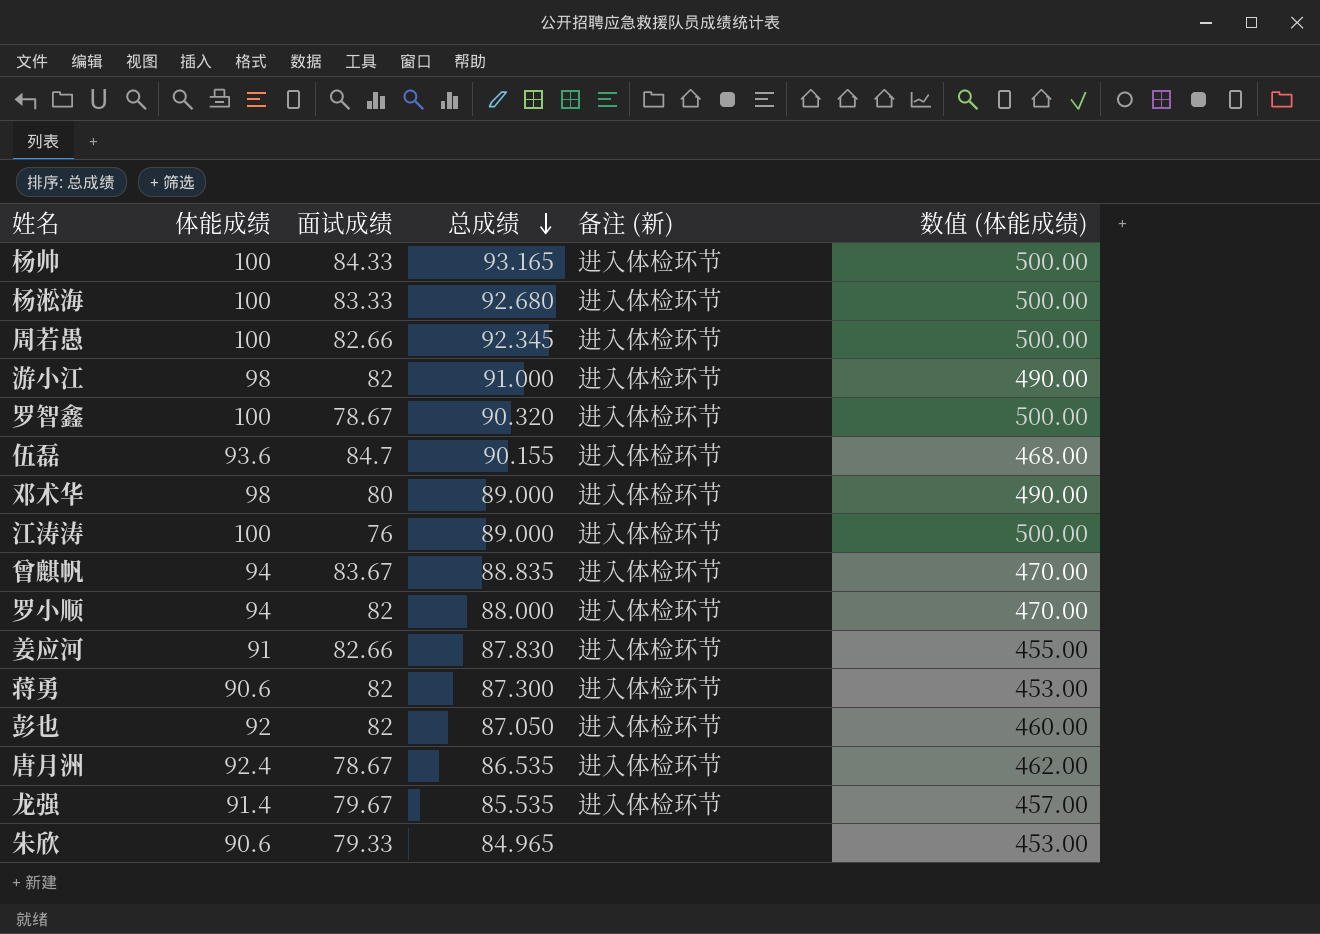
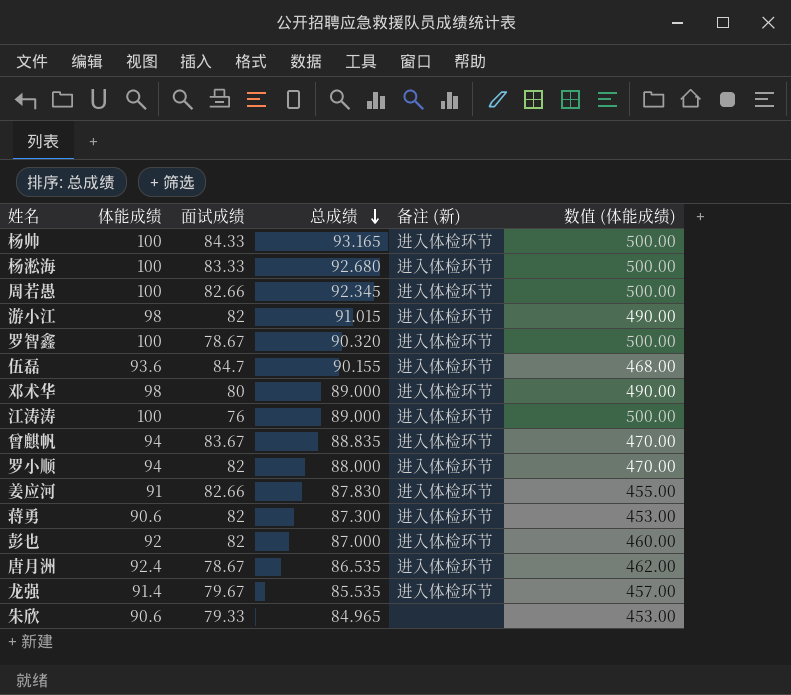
游小江 | 总成绩: 91.000 -> 91.015
彭也 | 总成绩: 87.050 -> 87.000

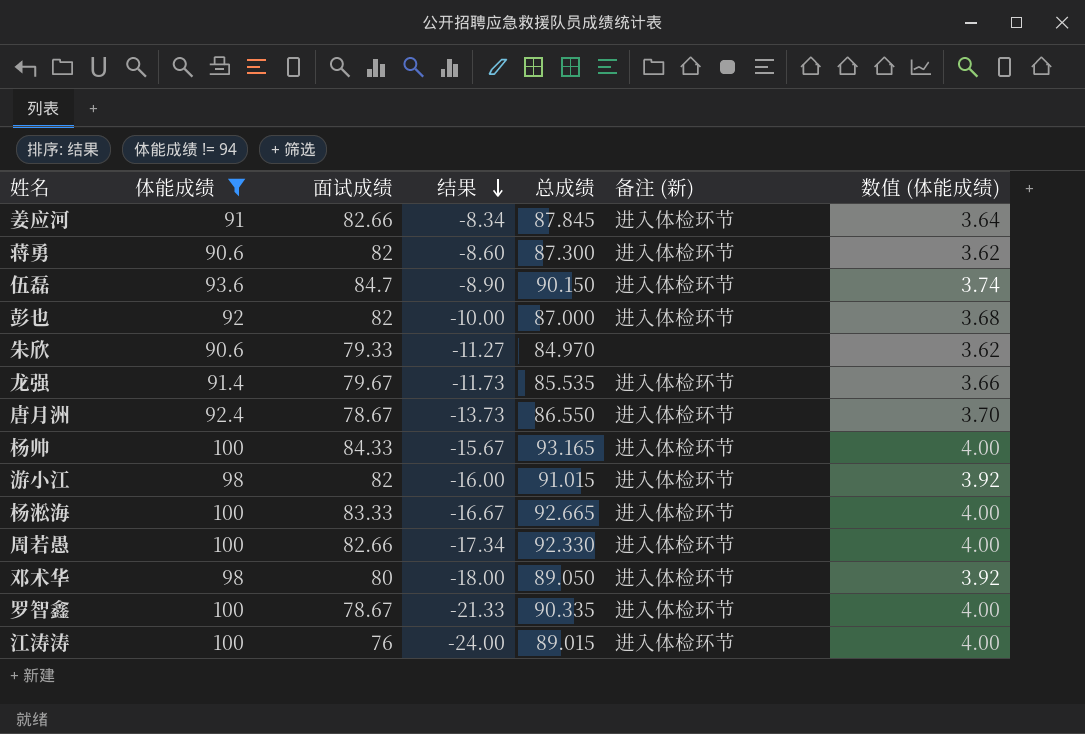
filter: none -> 体能成绩 != 94
row order: 总成绩 descending -> 结果 descending
column 结果 | formula: none -> [面试成绩] - [体能成绩]
column 数值 (体能成绩) | formula: [体能成绩] * 5 -> [体能成绩] * 0.04
姜应河 | 总成绩: 87.830 -> 87.845
伍磊 | 总成绩: 90.155 -> 90.150
朱欣 | 总成绩: 84.965 -> 84.970
唐月洲 | 总成绩: 86.535 -> 86.550
杨淞海 | 总成绩: 92.680 -> 92.665
周若愚 | 总成绩: 92.345 -> 92.330
邓术华 | 总成绩: 89.000 -> 89.050
罗智鑫 | 总成绩: 90.320 -> 90.335
江涛涛 | 总成绩: 89.000 -> 89.015

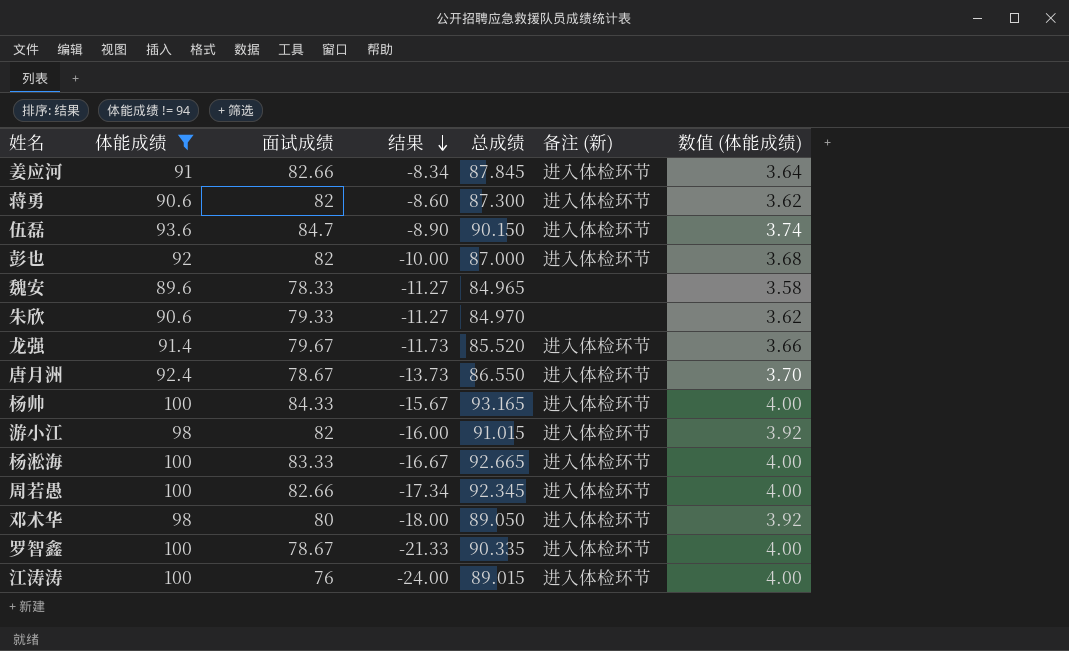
row 魏安: none -> 89.6 | 78.33 | -11.27 | 84.965 | none | 3.58
龙强 | 总成绩: 85.535 -> 85.520
周若愚 | 总成绩: 92.330 -> 92.345

